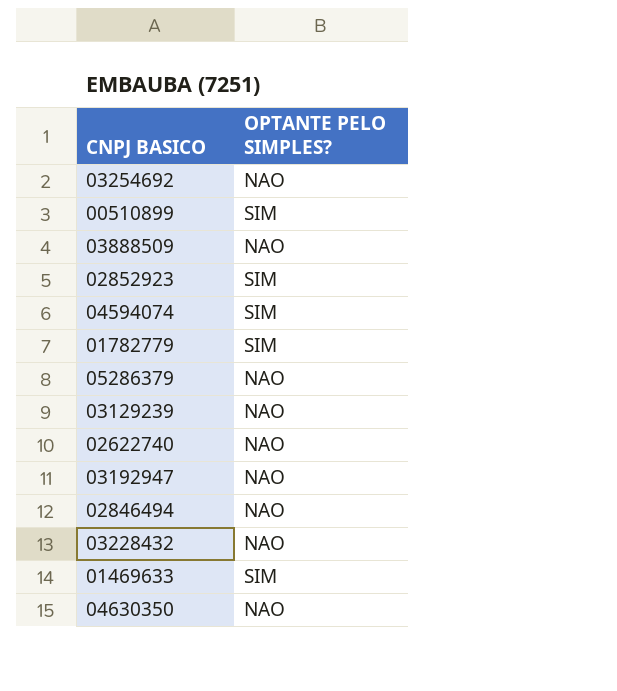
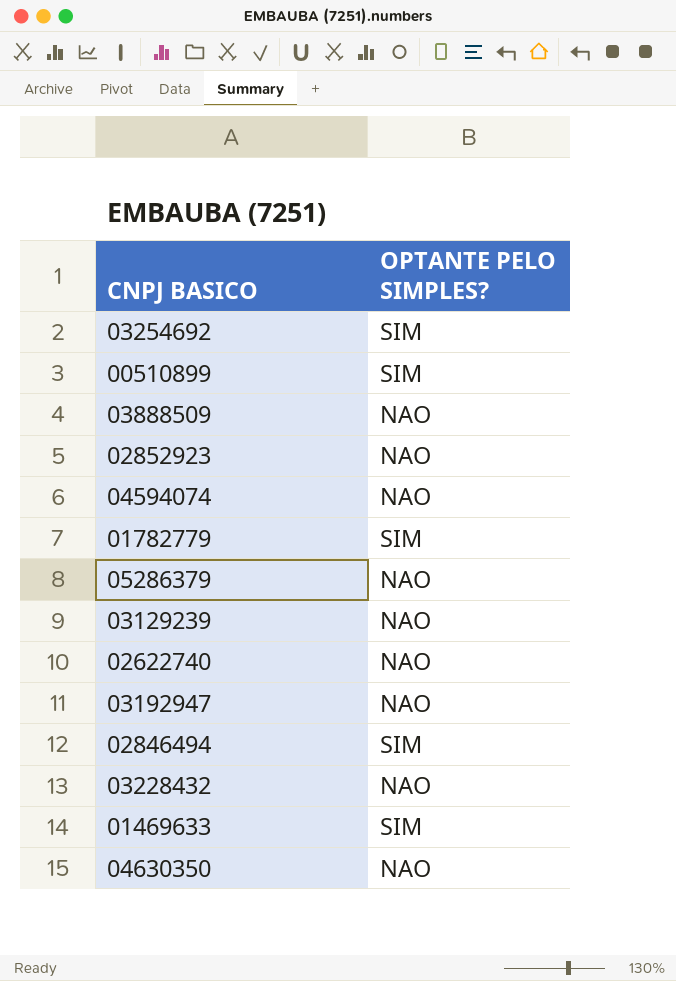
03254692 | OPTANTE PELO SIMPLES?: NAO -> SIM
02852923 | OPTANTE PELO SIMPLES?: SIM -> NAO
04594074 | OPTANTE PELO SIMPLES?: SIM -> NAO
02846494 | OPTANTE PELO SIMPLES?: NAO -> SIM

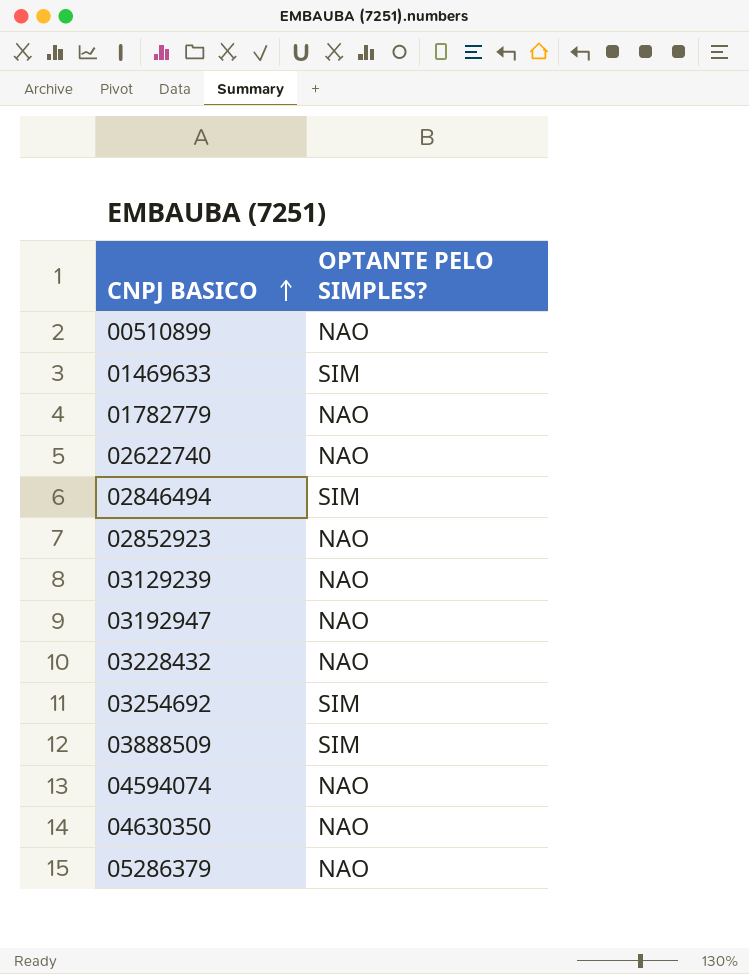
row order: none -> CNPJ BASICO ascending
00510899 | OPTANTE PELO SIMPLES?: SIM -> NAO
01782779 | OPTANTE PELO SIMPLES?: SIM -> NAO
03888509 | OPTANTE PELO SIMPLES?: NAO -> SIM

